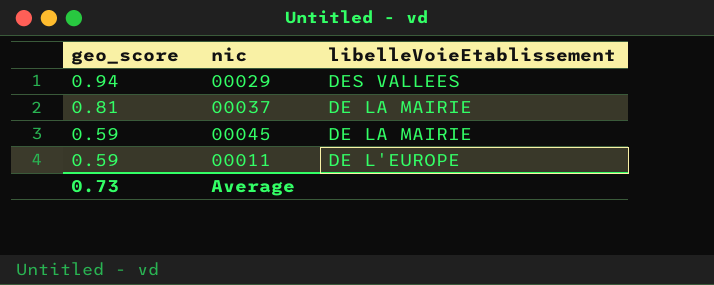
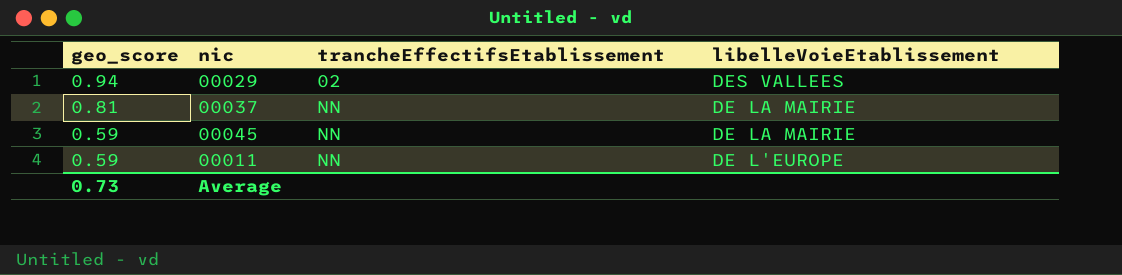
column trancheEffectifsEtablissement | position: none -> 3

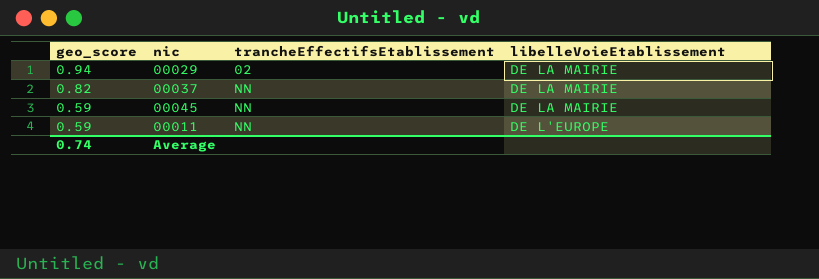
00029 | libelleVoieEtablissement: DES VALLEES -> DE LA MAIRIE
00037 | geo_score: 0.81 -> 0.82
Average | geo_score: 0.73 -> 0.74

